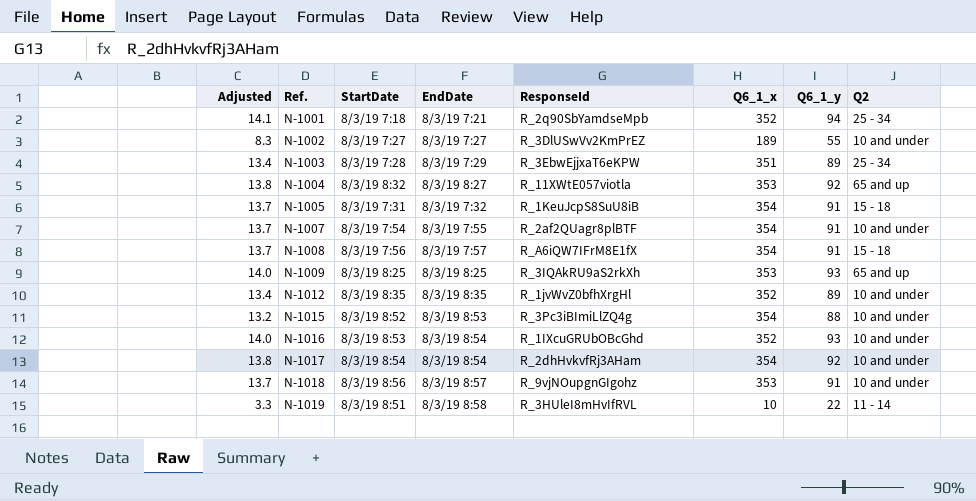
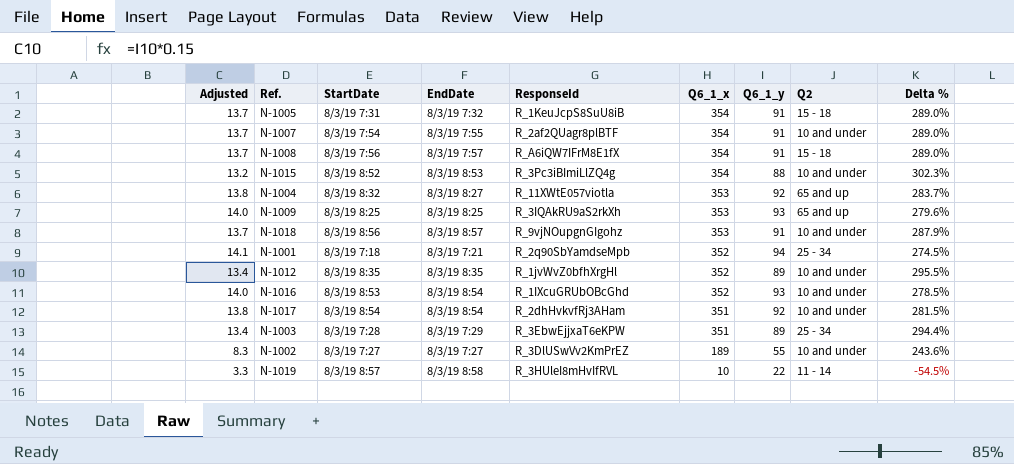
row order: Ref. ascending -> Q6_1_x descending
column Delta % | formula: none -> ([Q6_1_x] - [Q6_1_y]) / [Q6_1_y]
N-1017 | Q6_1_x: 354 -> 351
N-1019 | StartDate: 8/3/19 8:51 -> 8/3/19 8:57

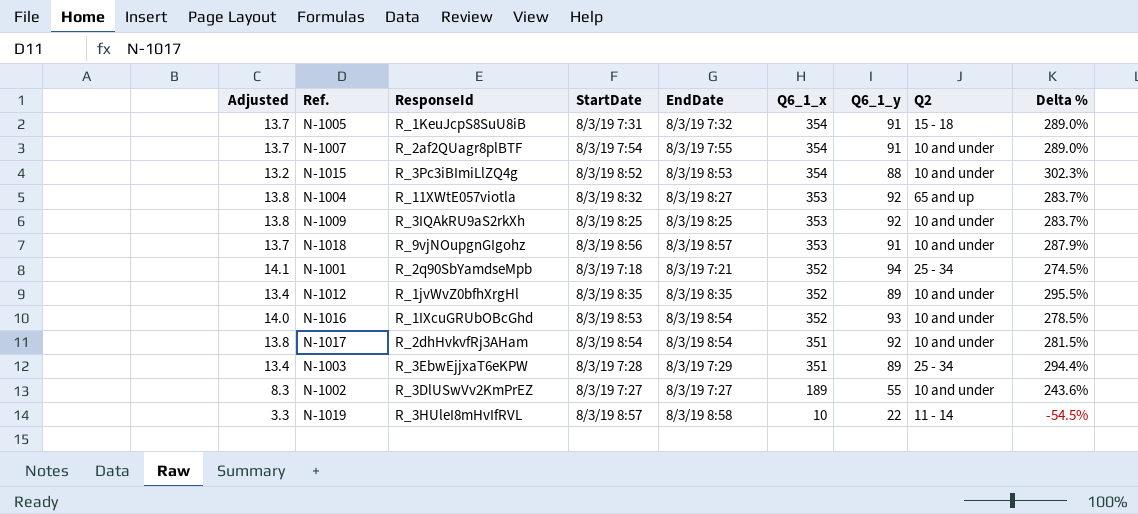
column ResponseId | position: 5 -> 3
row N-1008: 13.7 | 8/3/19 7:56 | 8/3/19 7:57 | R_A6iQW7IFrM8E1fX | 354 | 91 | 15 - 18 | 289.0% -> none
N-1009 | Adjusted: 14.0 -> 13.8
N-1009 | Q6_1_y: 93 -> 92
N-1009 | Q2: 65 and up -> 10 and under
N-1009 | Delta %: 279.6% -> 283.7%

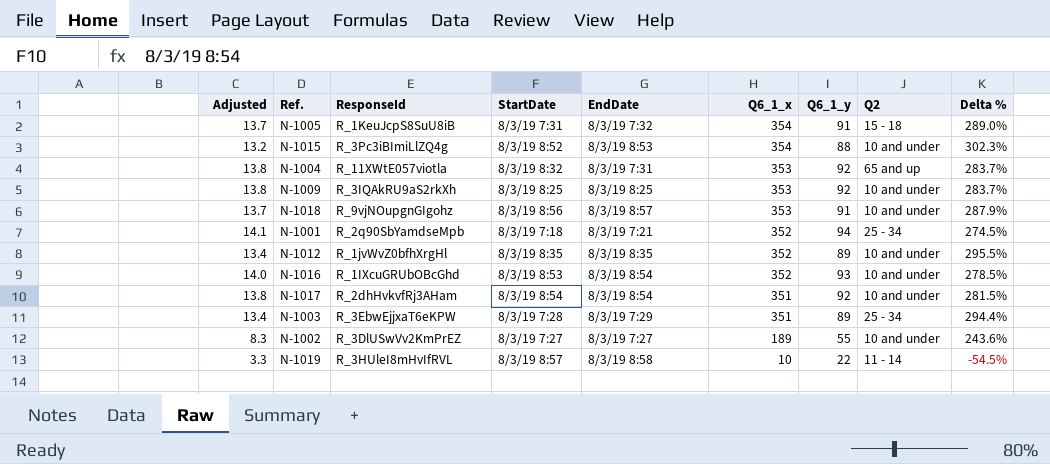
row N-1007: 13.7 | R_2af2QUagr8plBTF | 8/3/19 7:54 | 8/3/19 7:55 | 354 | 91 | 10 and under | 289.0% -> none
N-1004 | EndDate: 8/3/19 8:27 -> 8/3/19 7:31

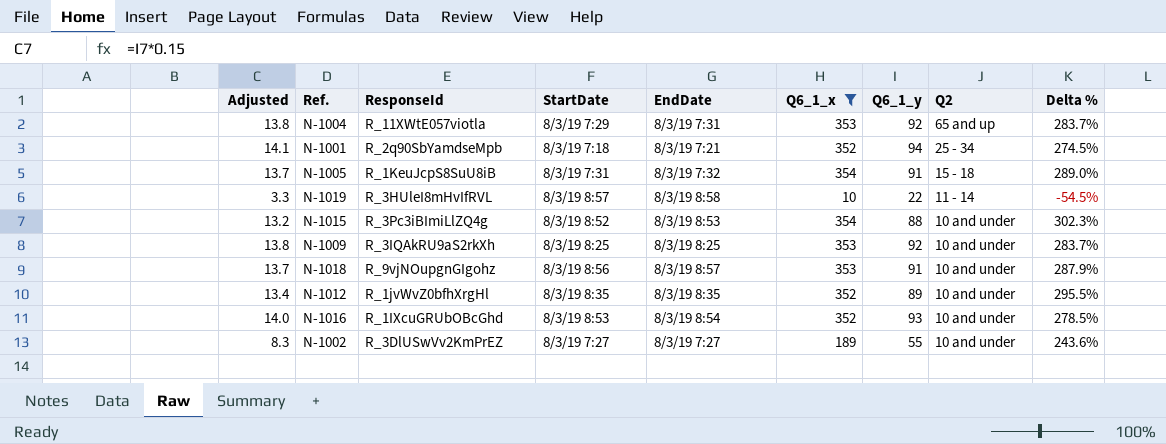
filter: none -> Q6_1_x != 351
row order: Q6_1_x descending -> Q2 descending
N-1004 | StartDate: 8/3/19 8:32 -> 8/3/19 7:29

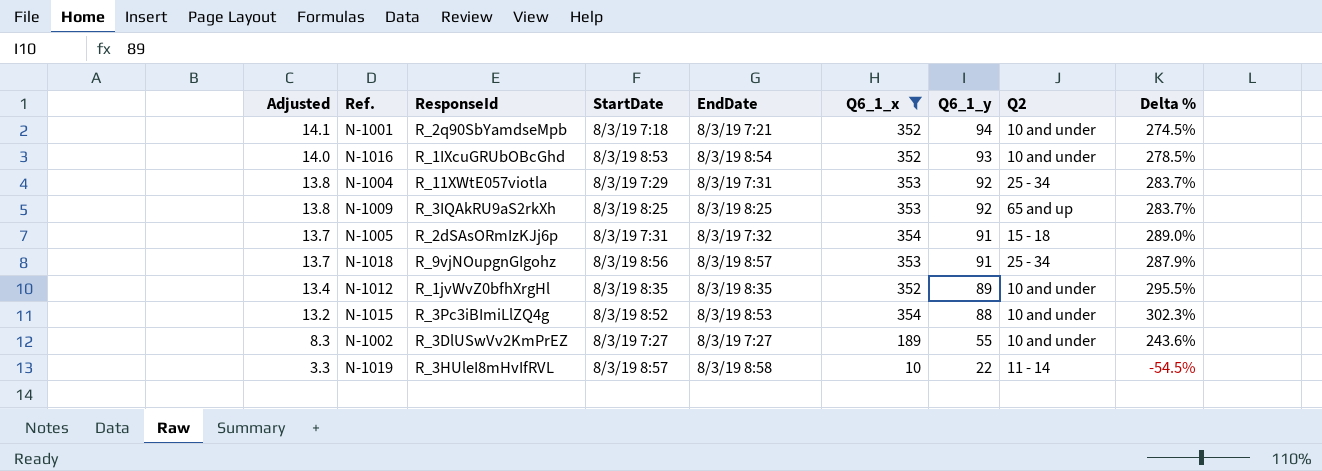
row order: Q2 descending -> Adjusted descending
N-1001 | Q2: 25 - 34 -> 10 and under
N-1004 | Q2: 65 and up -> 25 - 34
N-1009 | Q2: 10 and under -> 65 and up
N-1005 | ResponseId: R_1KeuJcpS8SuU8iB -> R_2dSAsORmIzKJj6p
N-1018 | Q2: 10 and under -> 25 - 34

